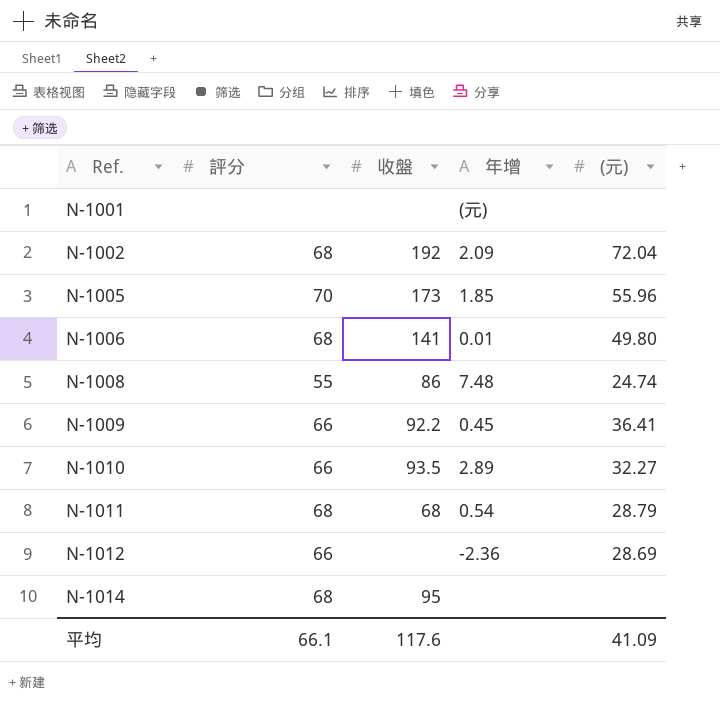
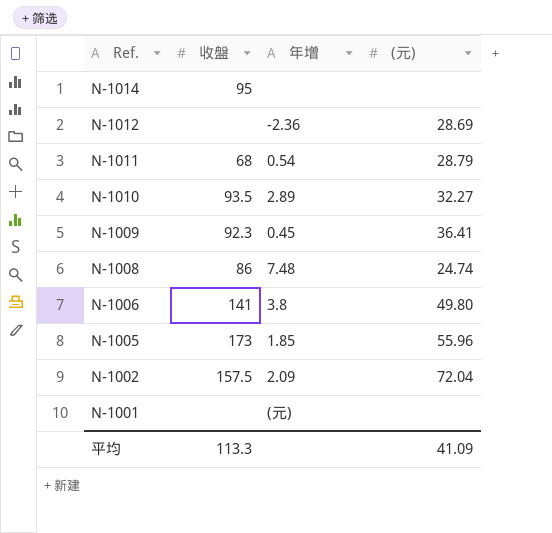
row order: Ref. ascending -> Ref. descending
column 評分 | position: 2 -> none
N-1009 | 收盤: 92.2 -> 92.3
N-1006 | 年增: 0.01 -> 3.8
N-1002 | 收盤: 192 -> 157.5
平均 | 收盤: 117.6 -> 113.3

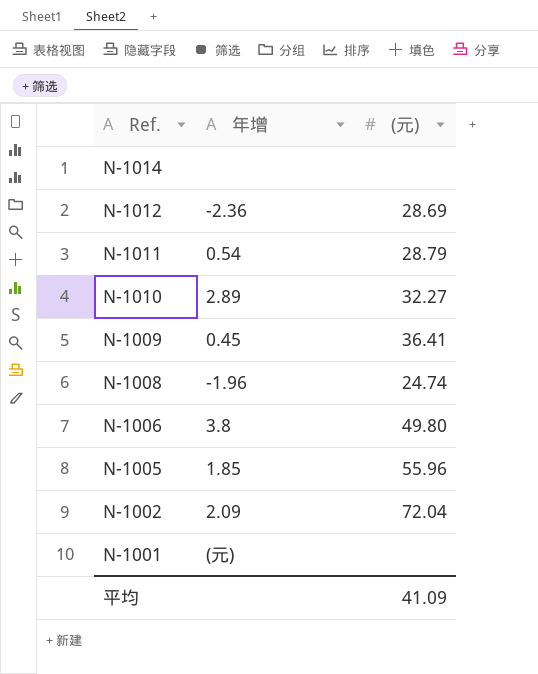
column 收盤 | position: 2 -> none
N-1008 | 年增: 7.48 -> -1.96

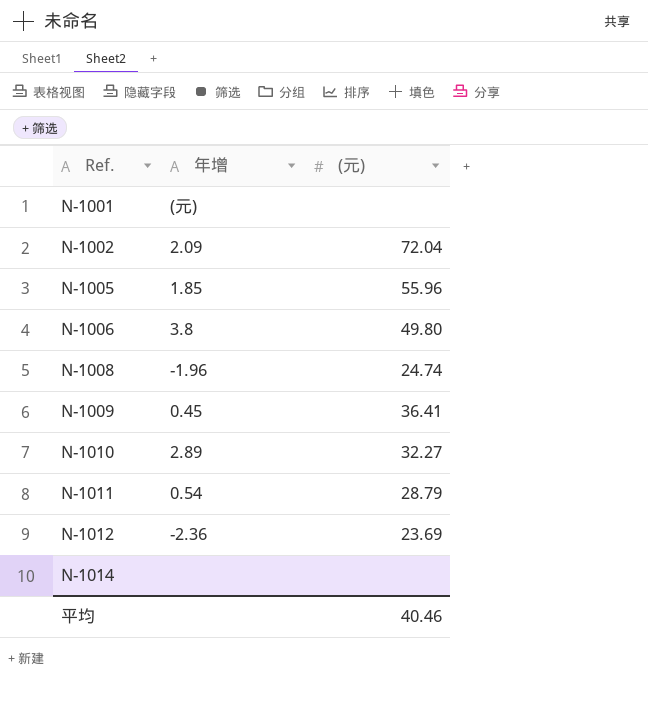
row order: Ref. descending -> Ref. ascending
N-1012 | (元): 28.69 -> 23.69
平均 | (元): 41.09 -> 40.46

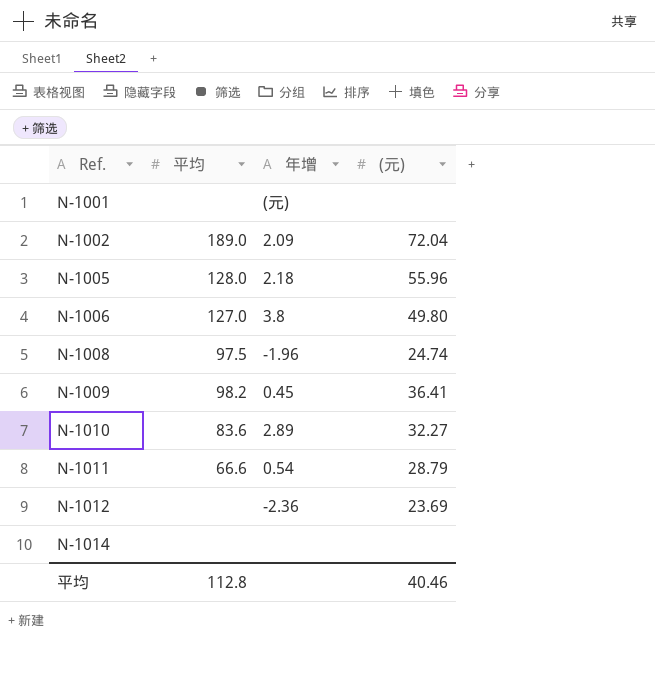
column 平均 | position: none -> 2
N-1005 | 年增: 1.85 -> 2.18

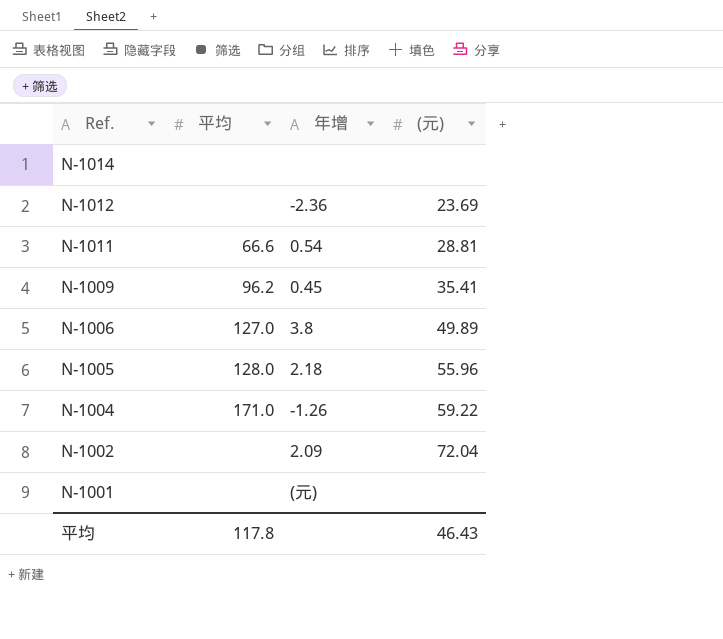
row order: Ref. ascending -> Ref. descending
row N-1008: 97.5 | -1.96 | 24.74 -> none
row N-1010: 83.6 | 2.89 | 32.27 -> none
N-1011 | (元): 28.79 -> 28.81
N-1009 | 平均: 98.2 -> 96.2
N-1009 | (元): 36.41 -> 35.41
N-1006 | (元): 49.80 -> 49.89
row N-1004: none -> 171.0 | -1.26 | 59.22
N-1002 | 平均: 189.0 -> none
平均 | 平均: 112.8 -> 117.8
平均 | (元): 40.46 -> 46.43

